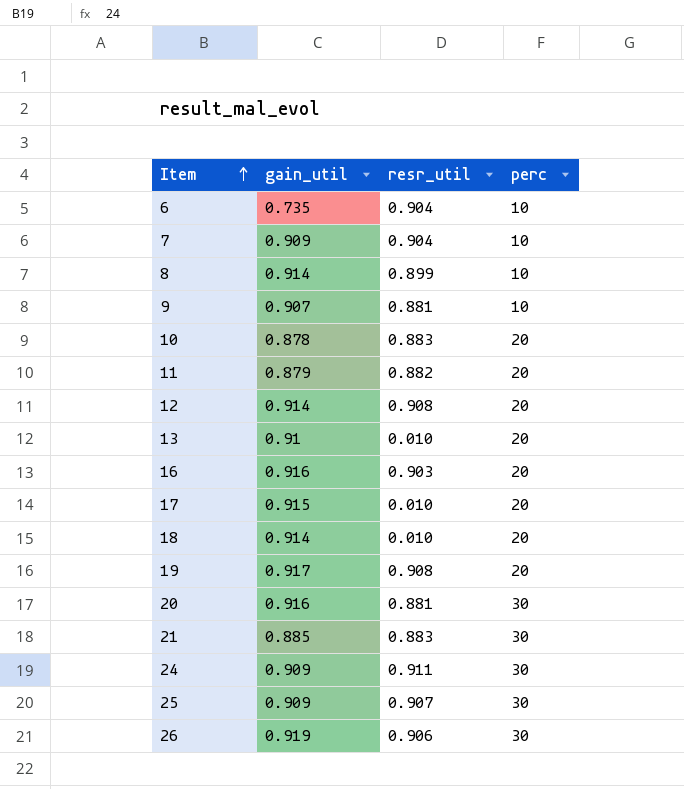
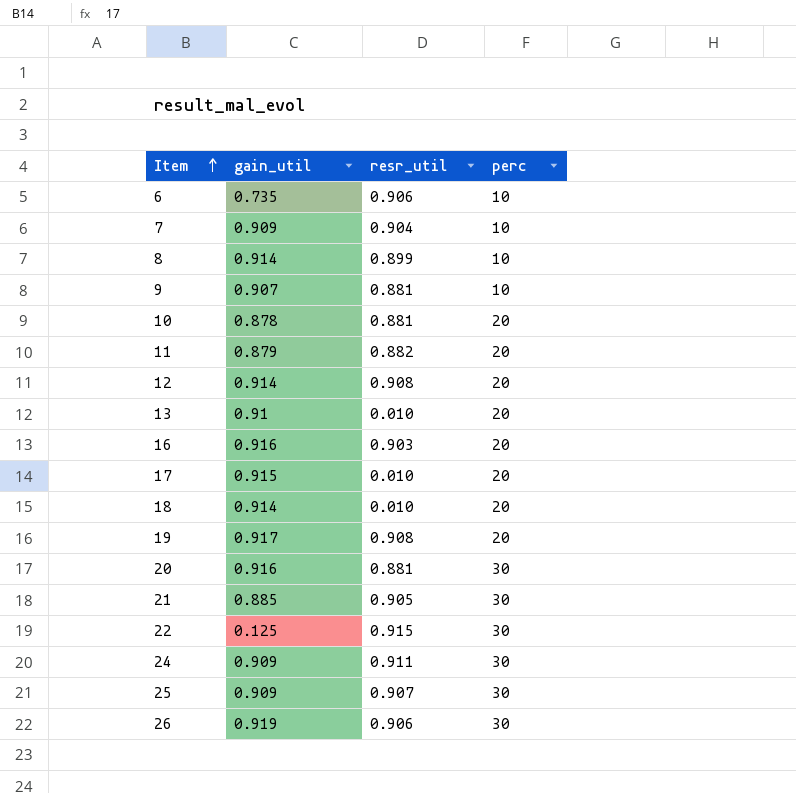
6 | resr_util: 0.904 -> 0.906
10 | resr_util: 0.883 -> 0.881
21 | resr_util: 0.883 -> 0.905
row 22: none -> 0.125 | 0.915 | 30

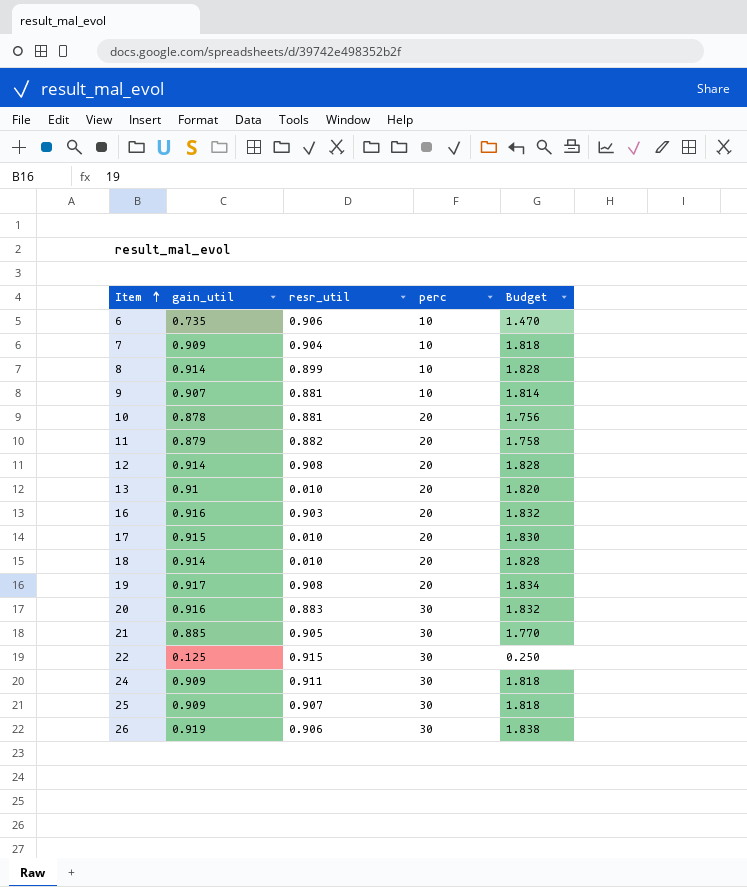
column Budget | formula: none -> [gain_util] * 2
20 | resr_util: 0.881 -> 0.883

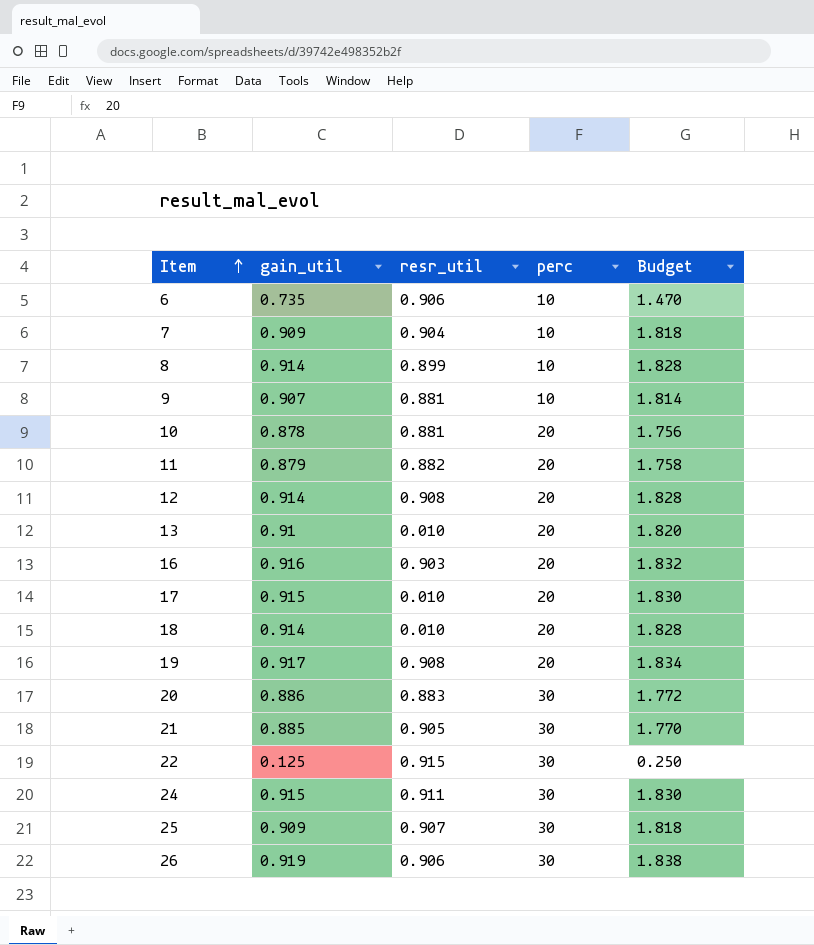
20 | gain_util: 0.916 -> 0.886
20 | Budget: 1.832 -> 1.772
24 | gain_util: 0.909 -> 0.915
24 | Budget: 1.818 -> 1.830

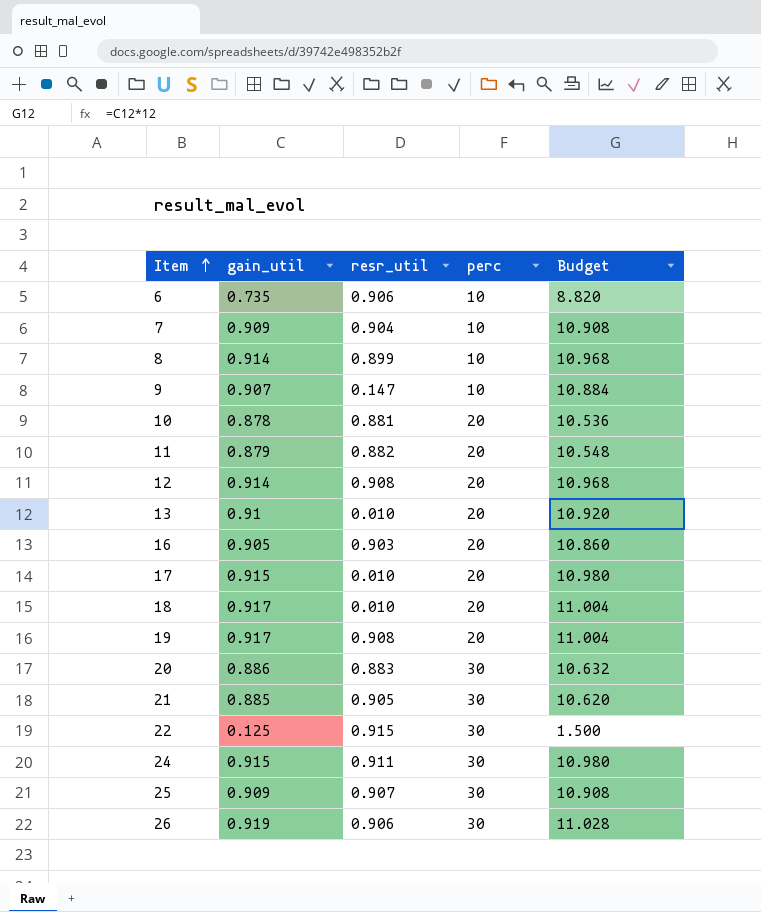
column Budget | formula: [gain_util] * 2 -> [gain_util] * 12
9 | resr_util: 0.881 -> 0.147
16 | gain_util: 0.916 -> 0.905
18 | gain_util: 0.914 -> 0.917

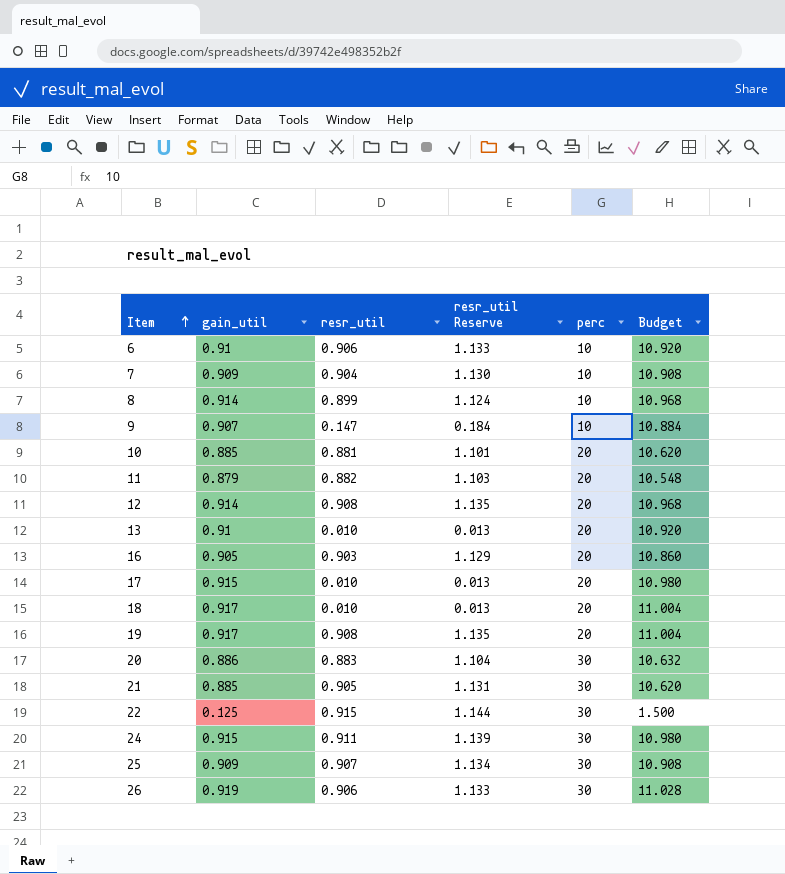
column resr_util Reserve | formula: none -> [resr_util] * 1.25
6 | gain_util: 0.735 -> 0.91
6 | Budget: 8.820 -> 10.920
10 | gain_util: 0.878 -> 0.885
10 | Budget: 10.536 -> 10.620

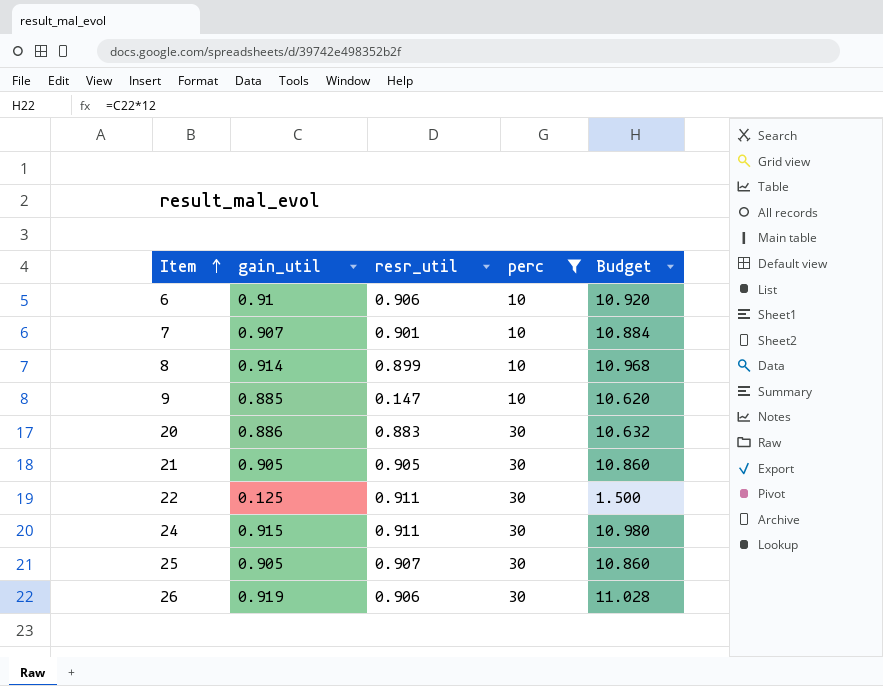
filter: none -> perc != 20
column resr_util Reserve | formula: [resr_util] * 1.25 -> none
7 | gain_util: 0.909 -> 0.907
7 | resr_util: 0.904 -> 0.901
7 | Budget: 10.908 -> 10.884
9 | gain_util: 0.907 -> 0.885
9 | Budget: 10.884 -> 10.620
21 | gain_util: 0.885 -> 0.905
21 | Budget: 10.620 -> 10.860
22 | resr_util: 0.915 -> 0.911
25 | gain_util: 0.909 -> 0.905
25 | Budget: 10.908 -> 10.860

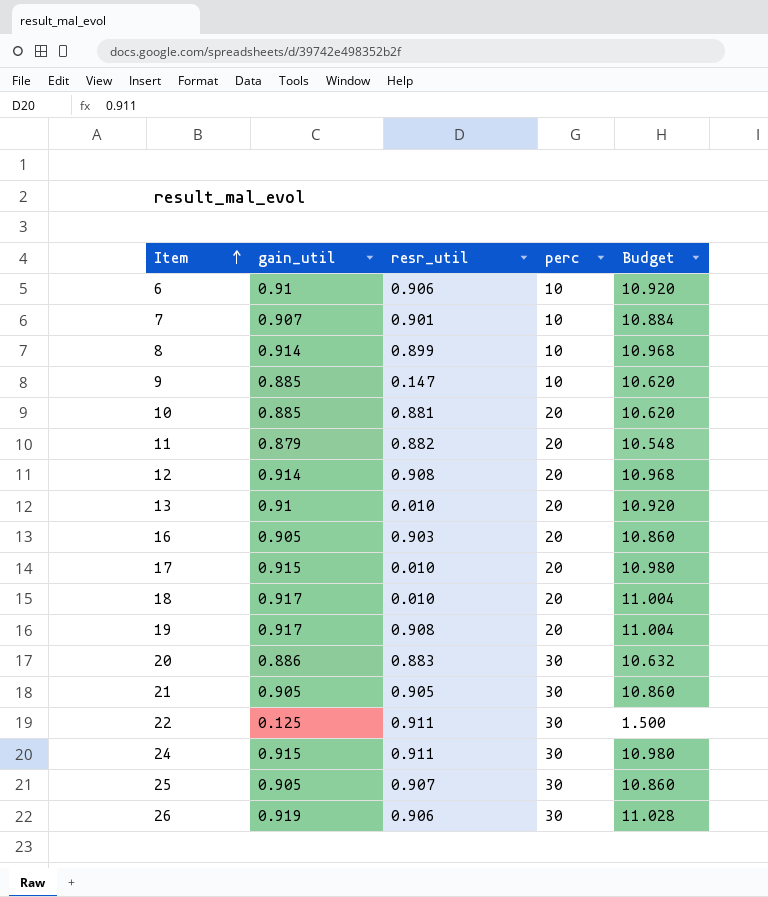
filter: perc != 20 -> none

